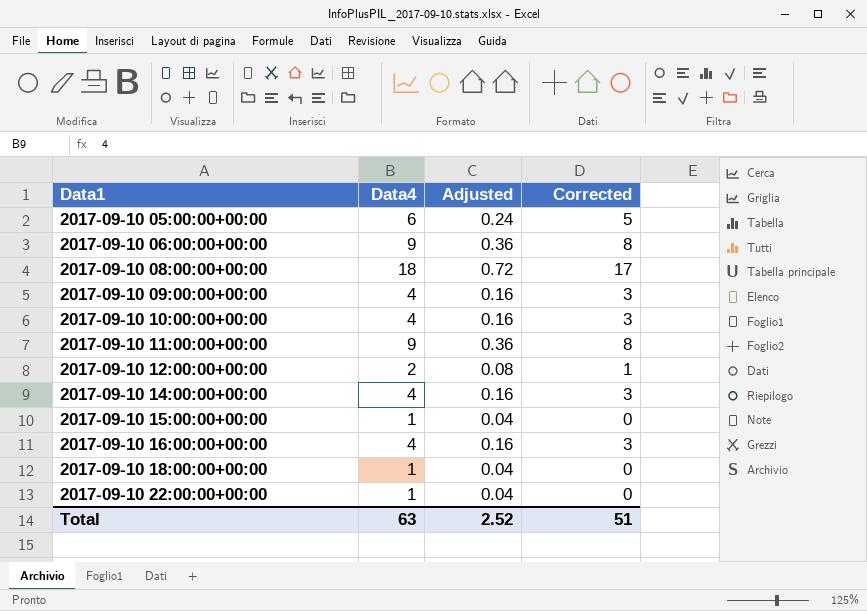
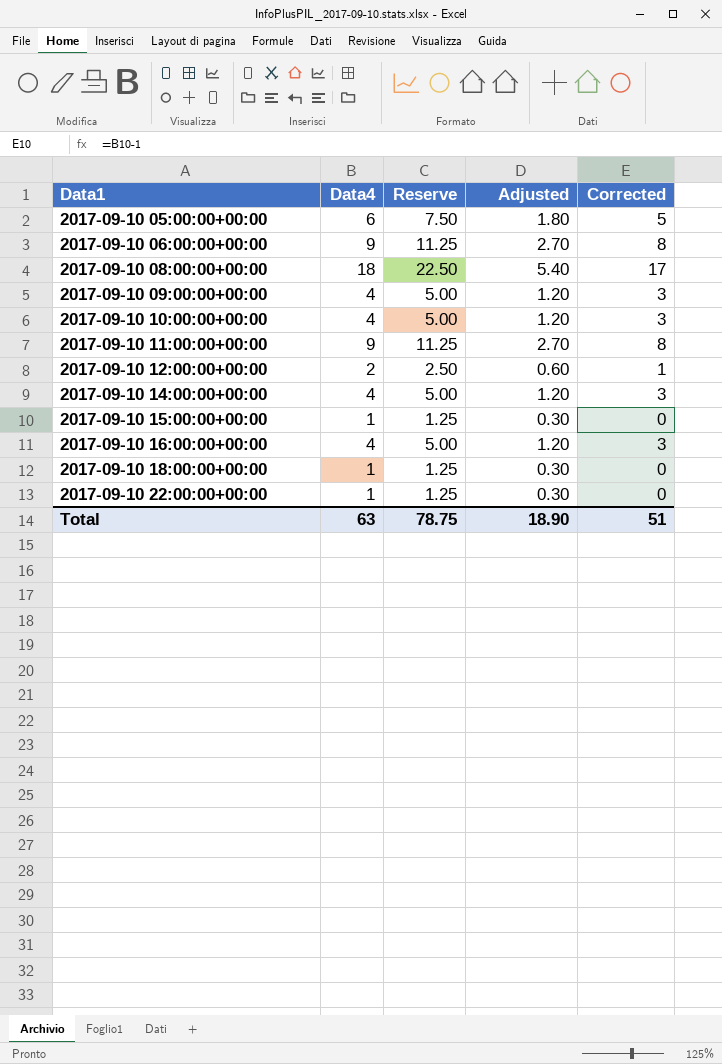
column Reserve | formula: none -> [Data4] * 1.25
column Adjusted | formula: [Data4] * 0.04 -> [Data4] * 0.3
Total | Adjusted: 2.52 -> 18.90

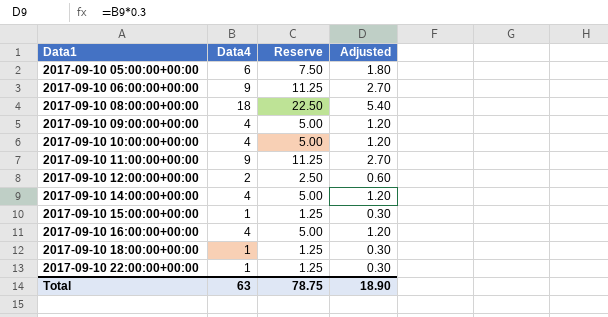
column Corrected | formula: [Data4] - 1 -> none

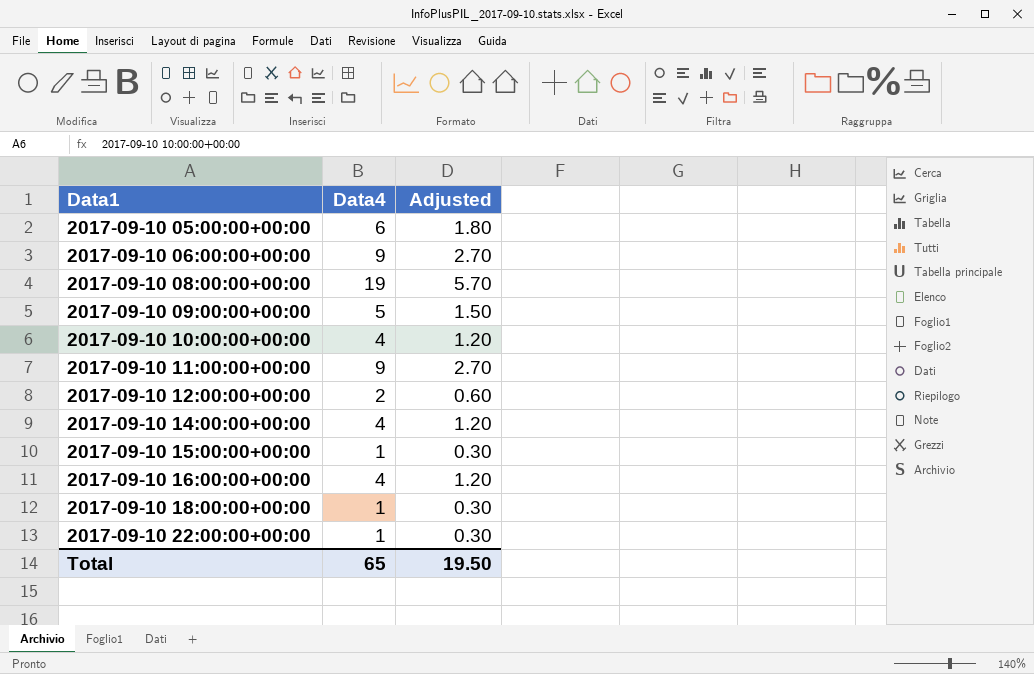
column Reserve | formula: [Data4] * 1.25 -> none
2017-09-10 08:00:00+00:00 | Data4: 18 -> 19
2017-09-10 08:00:00+00:00 | Adjusted: 5.40 -> 5.70
2017-09-10 09:00:00+00:00 | Data4: 4 -> 5
2017-09-10 09:00:00+00:00 | Adjusted: 1.20 -> 1.50
Total | Data4: 63 -> 65
Total | Adjusted: 18.90 -> 19.50

